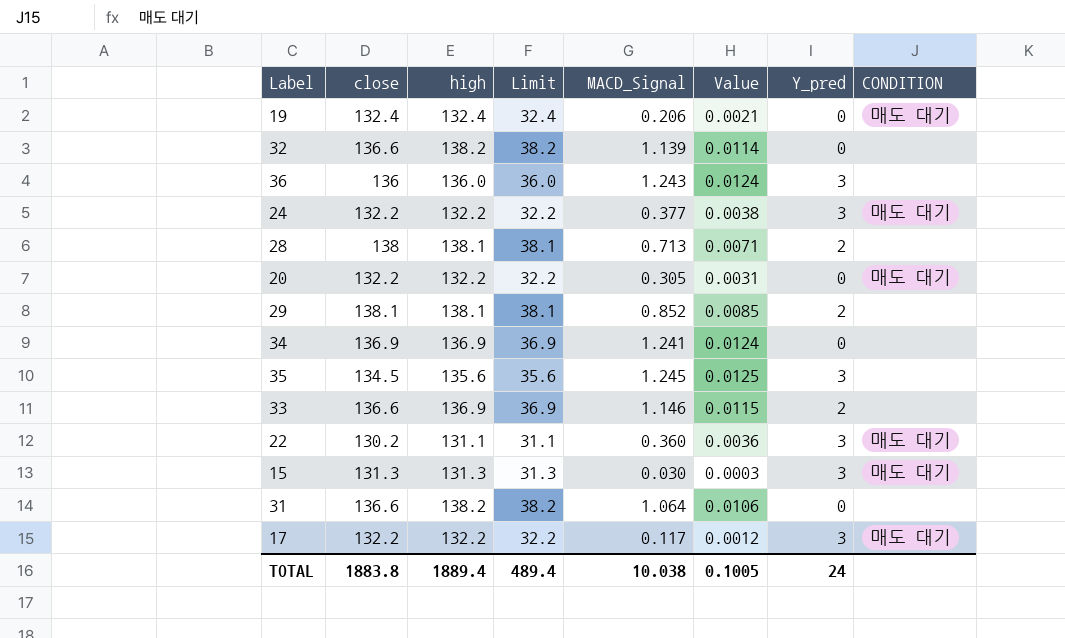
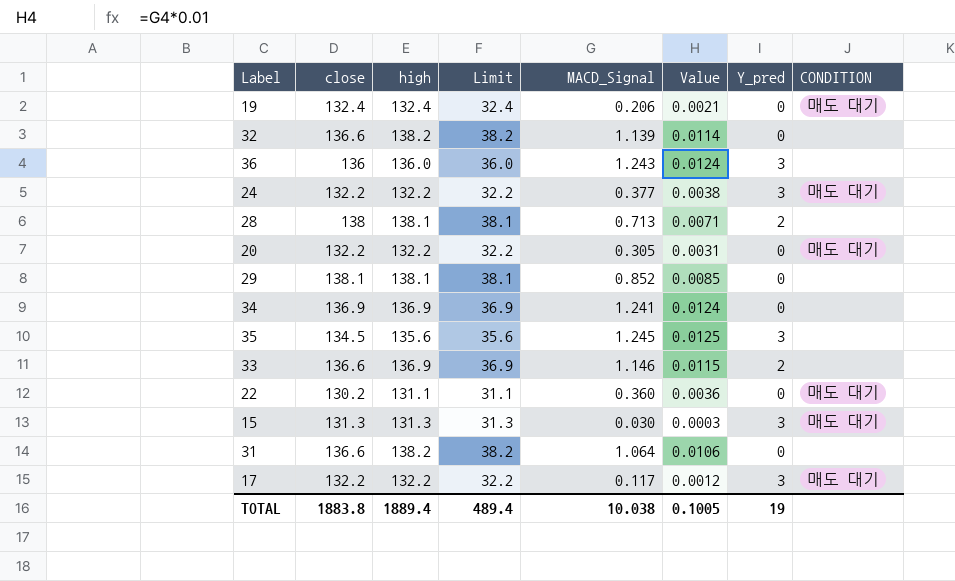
29 | Y_pred: 2 -> 0
22 | Y_pred: 3 -> 0
TOTAL | Y_pred: 24 -> 19

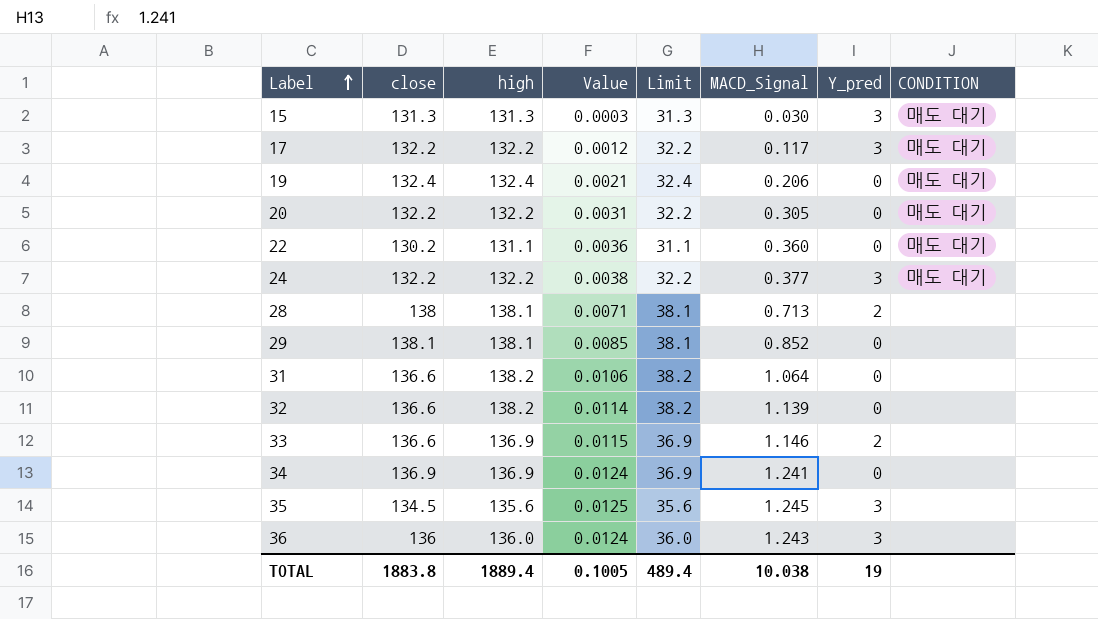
row order: none -> Label ascending
column Value | position: 6 -> 4

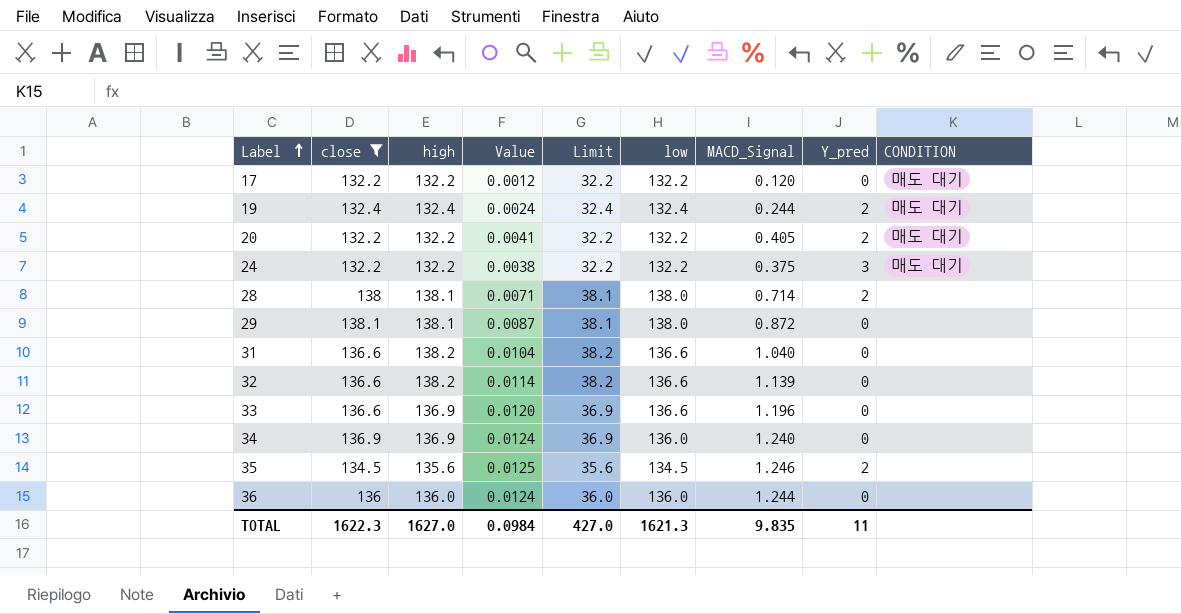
filter: none -> close >= 132.2
column low | position: none -> 6
17 | MACD_Signal: 0.117 -> 0.120
17 | Y_pred: 3 -> 0
19 | Value: 0.0021 -> 0.0024
19 | MACD_Signal: 0.206 -> 0.244
19 | Y_pred: 0 -> 2
20 | Value: 0.0031 -> 0.0041
20 | MACD_Signal: 0.305 -> 0.405
20 | Y_pred: 0 -> 2
24 | MACD_Signal: 0.377 -> 0.375
28 | MACD_Signal: 0.713 -> 0.714
29 | Value: 0.0085 -> 0.0087
29 | MACD_Signal: 0.852 -> 0.872
31 | Value: 0.0106 -> 0.0104
31 | MACD_Signal: 1.064 -> 1.040
33 | Value: 0.0115 -> 0.0120
33 | MACD_Signal: 1.146 -> 1.196
33 | Y_pred: 2 -> 0
34 | MACD_Signal: 1.241 -> 1.240
35 | MACD_Signal: 1.245 -> 1.246
35 | Y_pred: 3 -> 2
36 | MACD_Signal: 1.243 -> 1.244
36 | Y_pred: 3 -> 0
TOTAL | close: 1883.8 -> 1622.3
TOTAL | high: 1889.4 -> 1627.0
TOTAL | Value: 0.1005 -> 0.0984
TOTAL | Limit: 489.4 -> 427.0
TOTAL | MACD_Signal: 10.038 -> 9.835
TOTAL | Y_pred: 19 -> 11

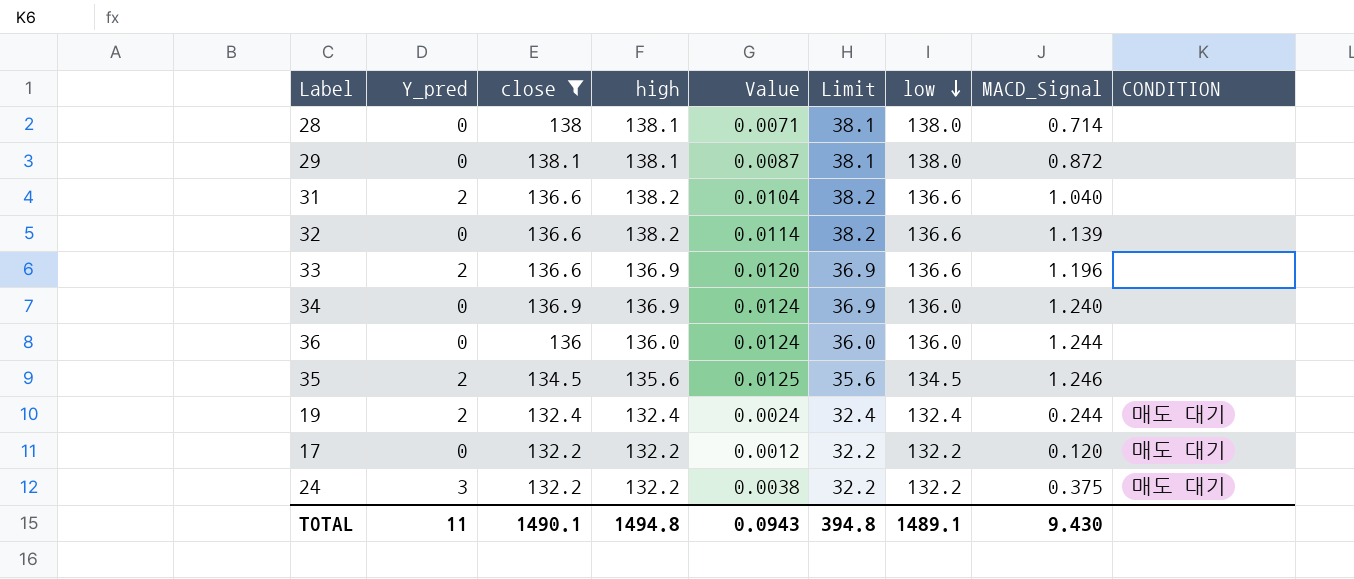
row order: Label ascending -> low descending
column Y_pred | position: 8 -> 2
row 20: 132.2 | 132.2 | 0.0041 | 32.2 | 132.2 | 0.405 | 2 | 매도 대기 -> none
28 | Y_pred: 2 -> 0
31 | Y_pred: 0 -> 2
33 | Y_pred: 0 -> 2
TOTAL | close: 1622.3 -> 1490.1
TOTAL | high: 1627.0 -> 1494.8
TOTAL | Value: 0.0984 -> 0.0943
TOTAL | Limit: 427.0 -> 394.8
TOTAL | low: 1621.3 -> 1489.1
TOTAL | MACD_Signal: 9.835 -> 9.430

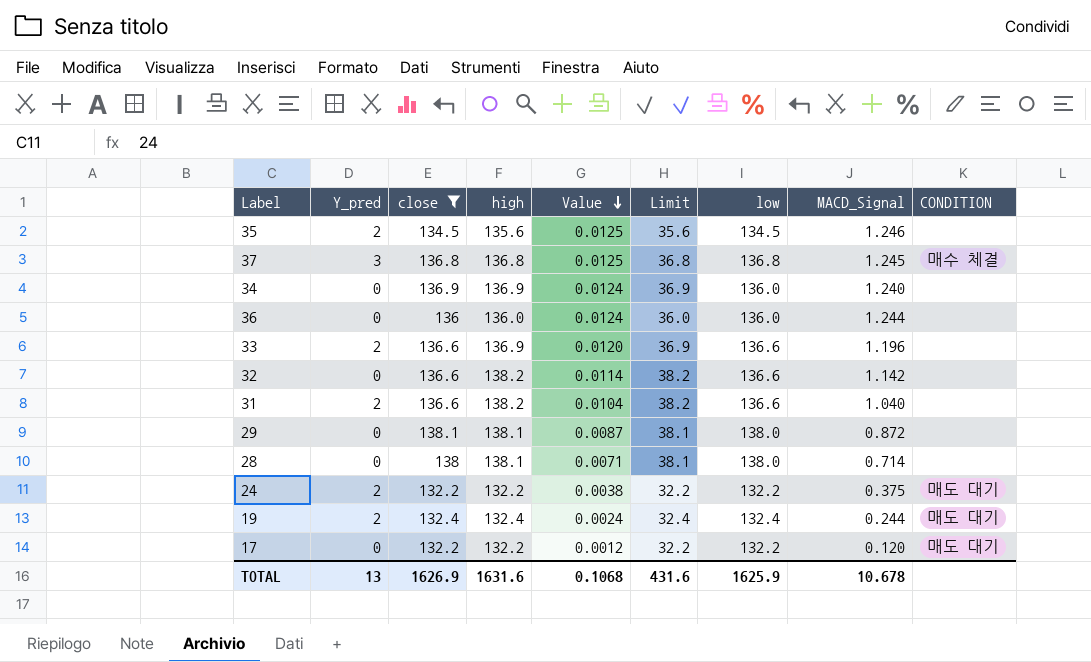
row order: low descending -> Value descending
row 37: none -> 3 | 136.8 | 136.8 | 0.0125 | 36.8 | 136.8 | 1.245 | 매수 체결
32 | MACD_Signal: 1.139 -> 1.142
24 | Y_pred: 3 -> 2
TOTAL | Y_pred: 11 -> 13
TOTAL | close: 1490.1 -> 1626.9
TOTAL | high: 1494.8 -> 1631.6
TOTAL | Value: 0.0943 -> 0.1068
TOTAL | Limit: 394.8 -> 431.6
TOTAL | low: 1489.1 -> 1625.9
TOTAL | MACD_Signal: 9.430 -> 10.678

